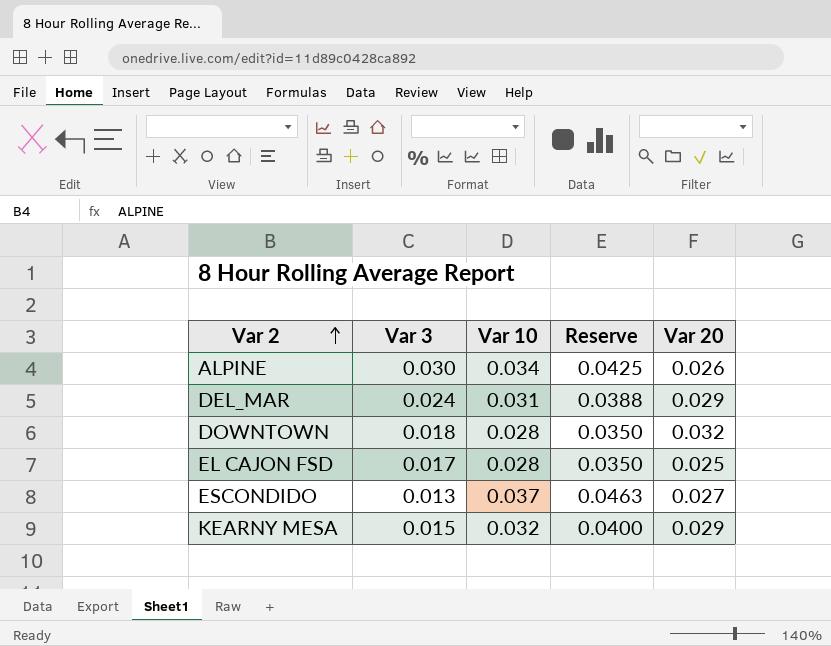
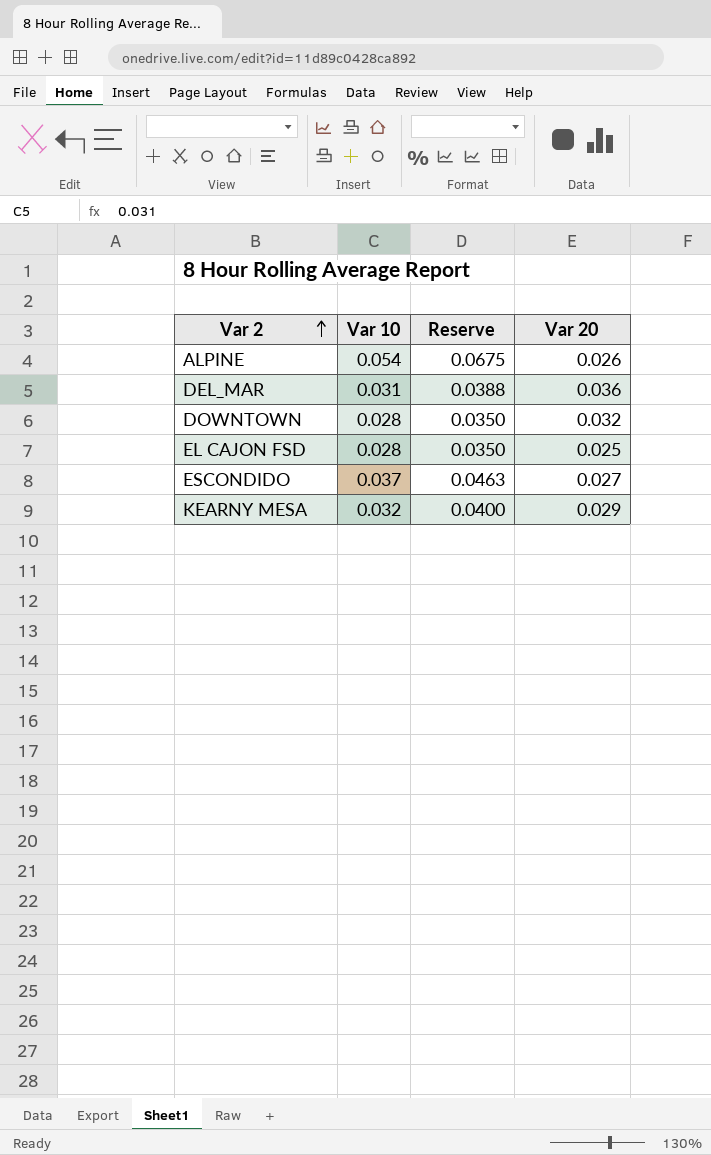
column Var 3 | position: 2 -> none
ALPINE | Var 10: 0.034 -> 0.054
ALPINE | Reserve: 0.0425 -> 0.0675
DEL_MAR | Var 20: 0.029 -> 0.036

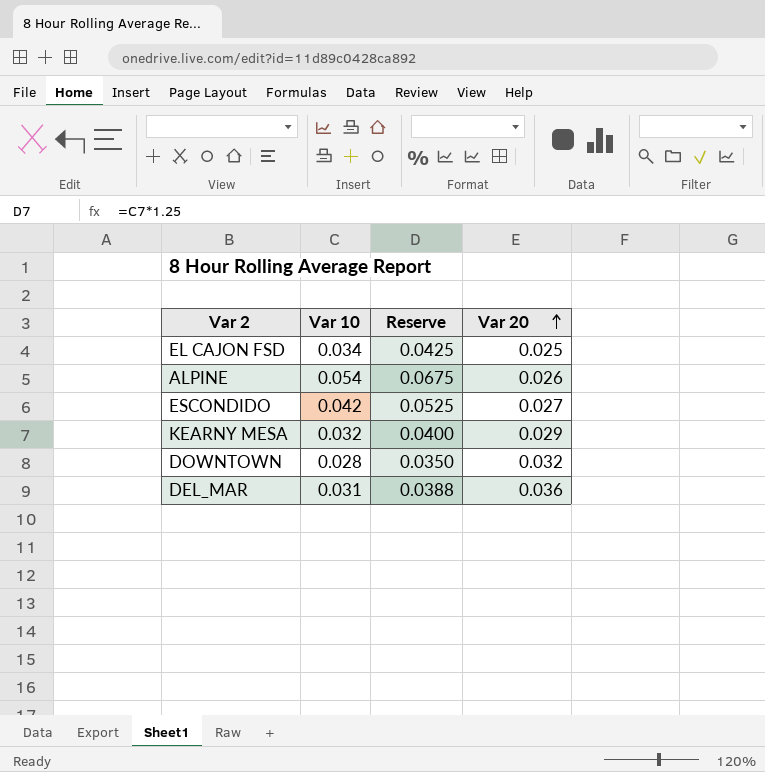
row order: Var 2 ascending -> Var 20 ascending
EL CAJON FSD | Var 10: 0.028 -> 0.034
EL CAJON FSD | Reserve: 0.0350 -> 0.0425
ESCONDIDO | Var 10: 0.037 -> 0.042
ESCONDIDO | Reserve: 0.0463 -> 0.0525

